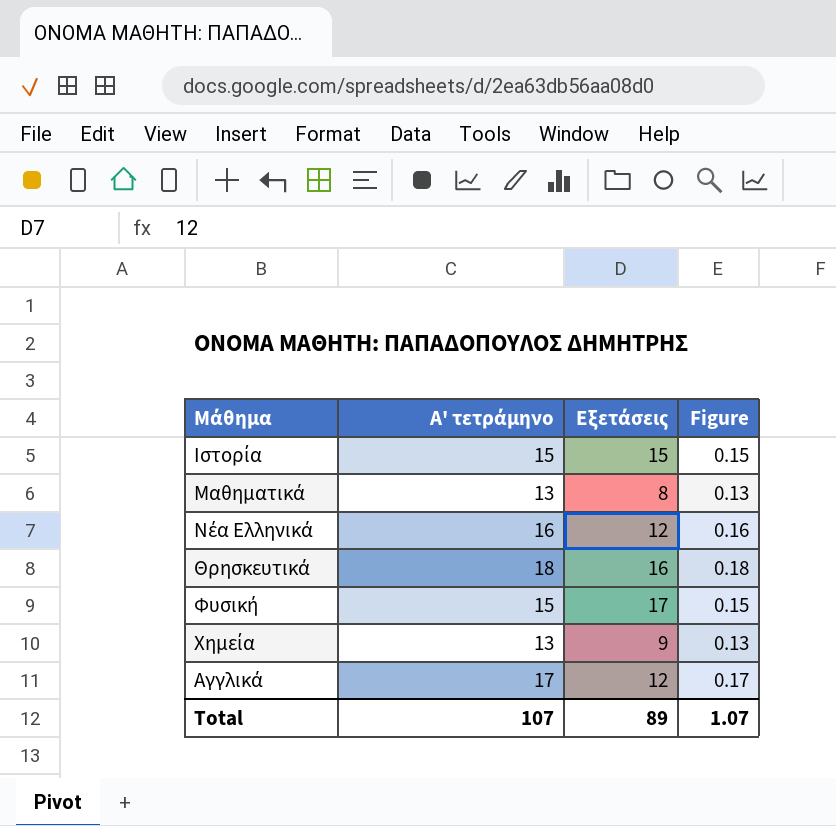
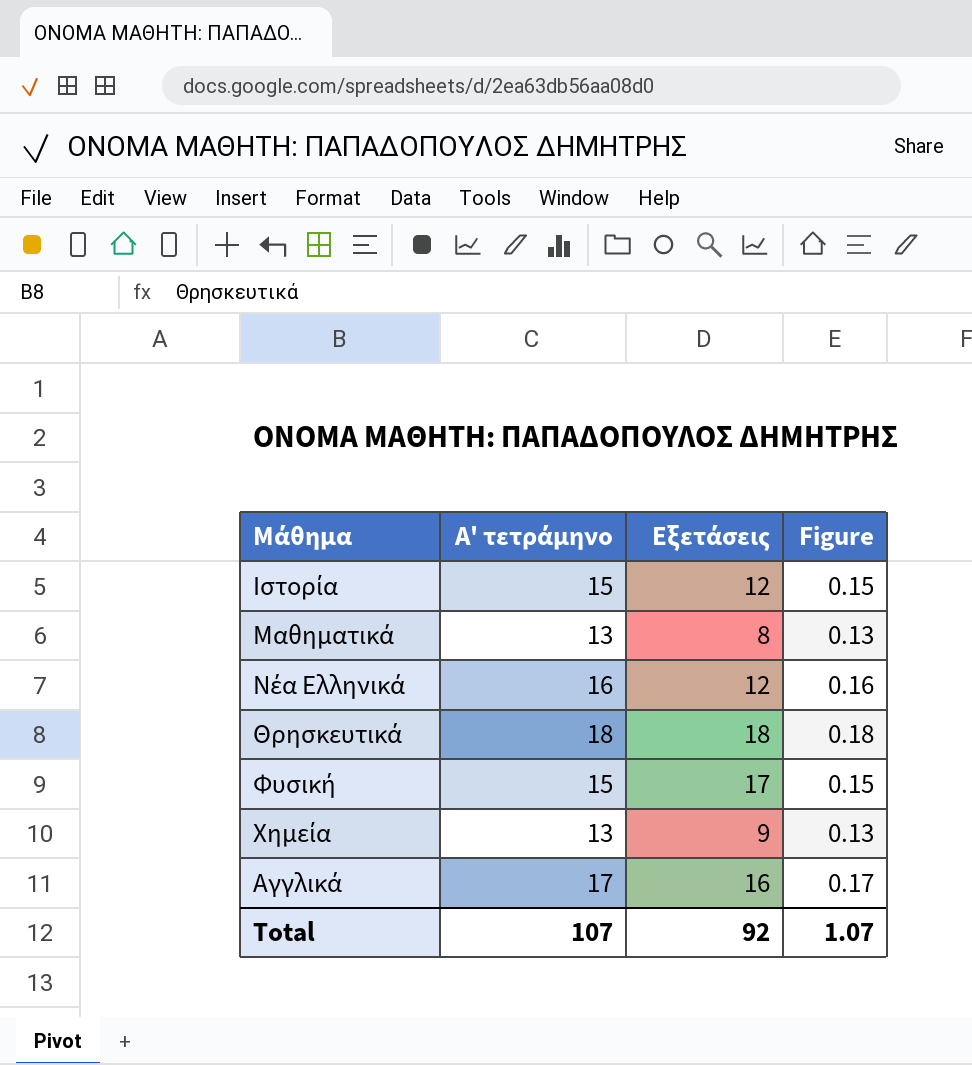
Ιστορία | Εξετάσεις: 15 -> 12
Θρησκευτικά | Εξετάσεις: 16 -> 18
Αγγλικά | Εξετάσεις: 12 -> 16
Total | Εξετάσεις: 89 -> 92

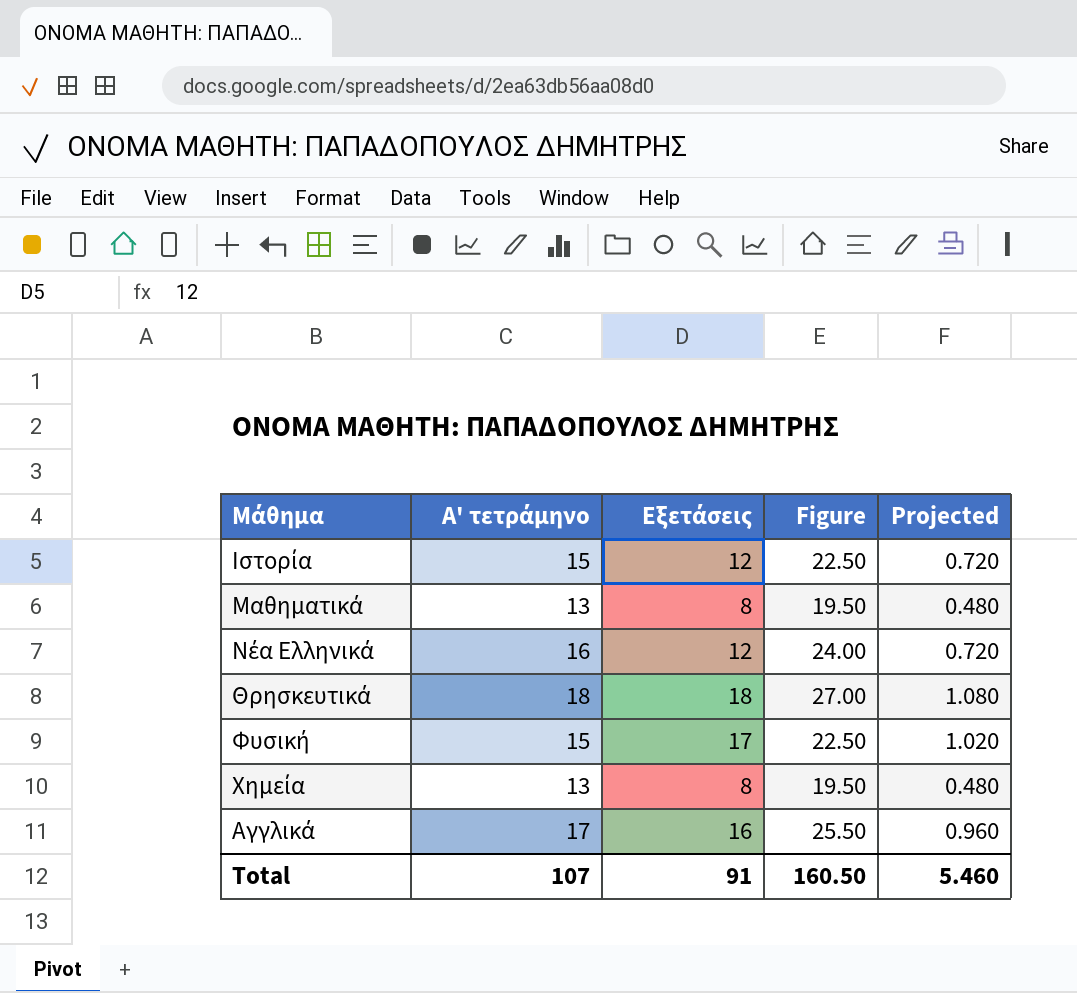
column Figure | formula: [Α' τετράμηνο] * 0.01 -> [Α' τετράμηνο] * 1.5
column Projected | formula: none -> [Εξετάσεις] * 0.06
Χημεία | Εξετάσεις: 9 -> 8
Total | Εξετάσεις: 92 -> 91
Total | Figure: 1.07 -> 160.50

